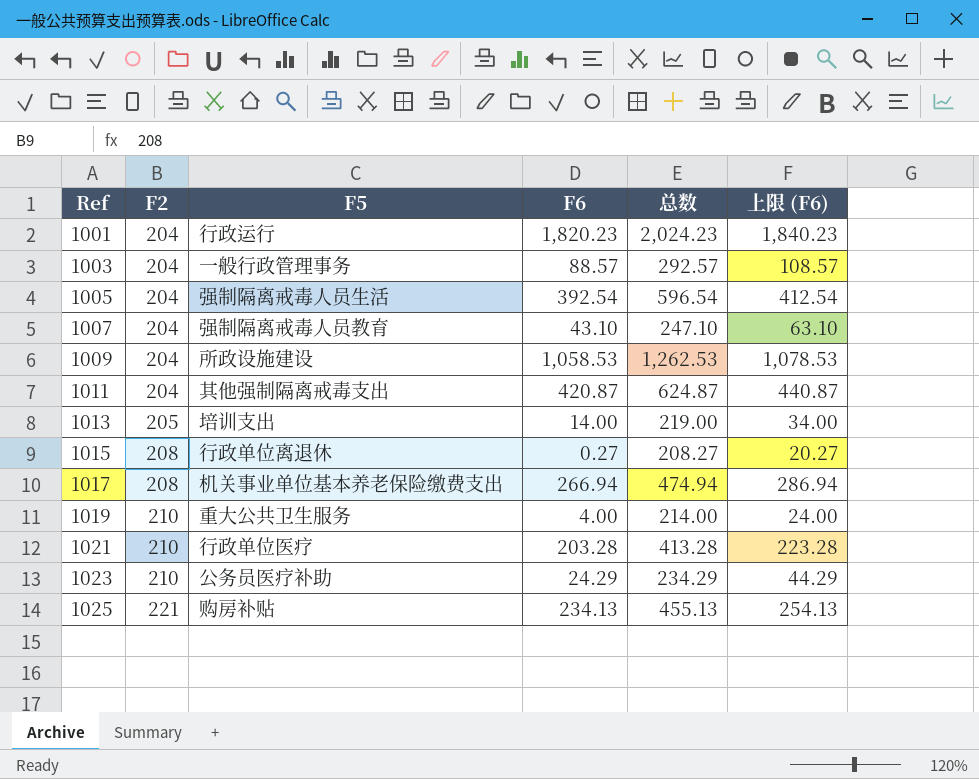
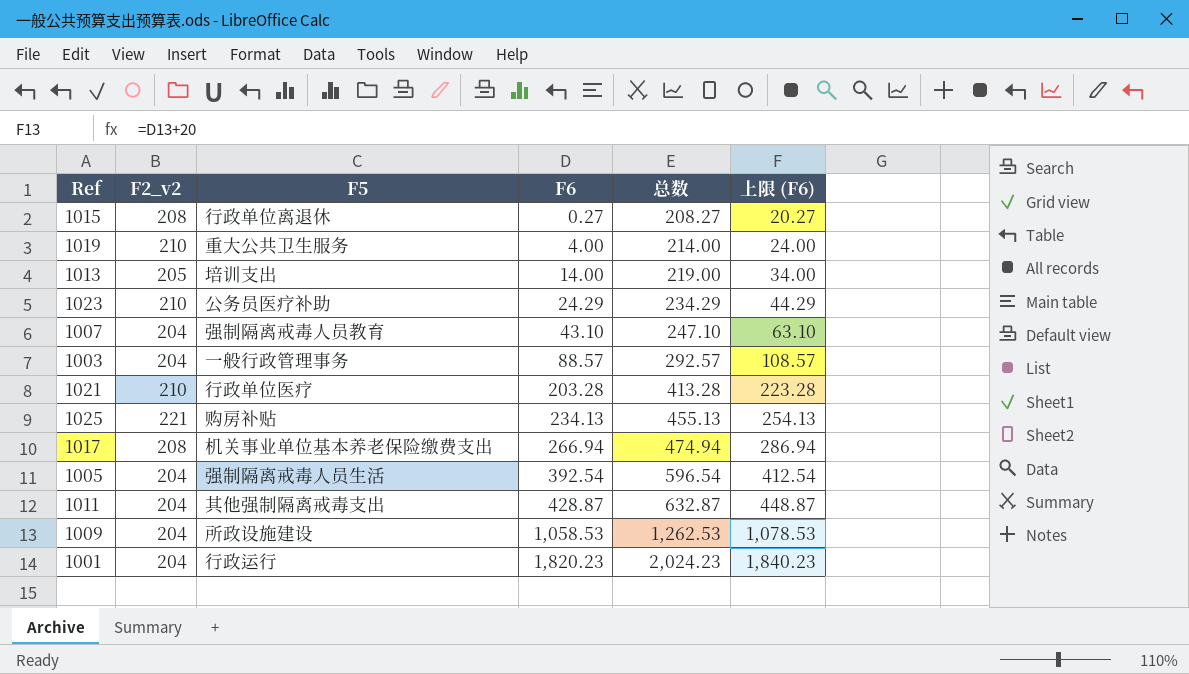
row order: Ref ascending -> F6 ascending
column name: F2 -> F2_v2
1011 | F6: 420.87 -> 428.87
1011 | 总数: 624.87 -> 632.87
1011 | 上限 (F6): 440.87 -> 448.87

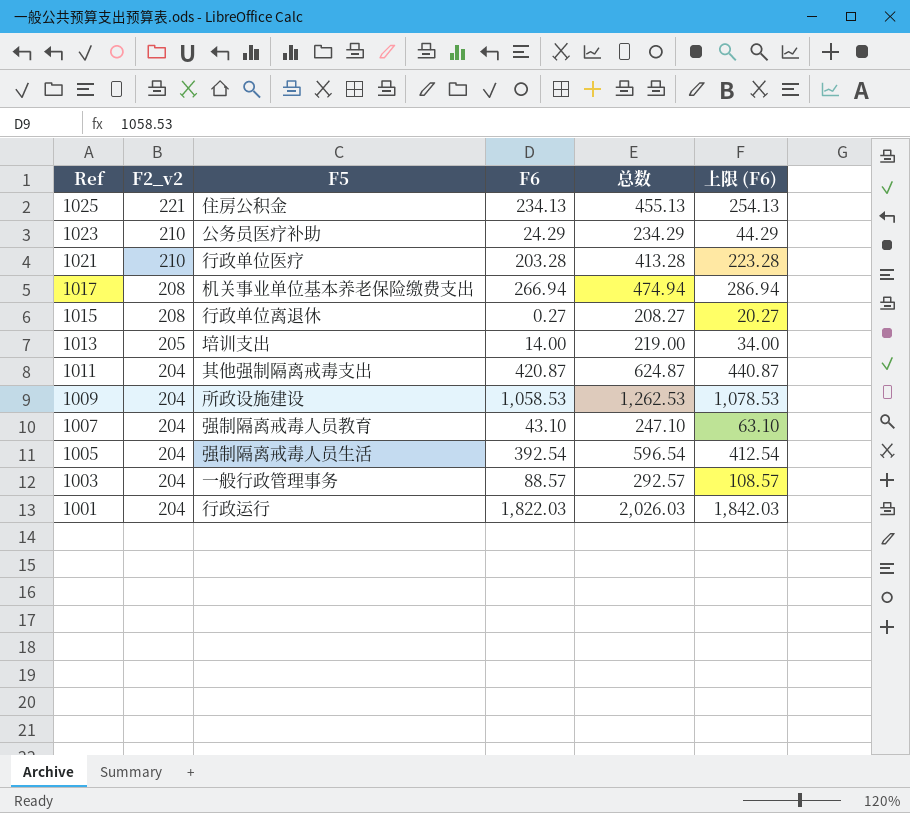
row order: F6 ascending -> Ref descending
row 1019: 210 | 重大公共卫生服务 | 4.00 | 214.00 | 24.00 -> none
1025 | F5: 购房补贴 -> 住房公积金
1011 | F6: 428.87 -> 420.87
1011 | 总数: 632.87 -> 624.87
1011 | 上限 (F6): 448.87 -> 440.87
1001 | F6: 1,820.23 -> 1,822.03
1001 | 总数: 2,024.23 -> 2,026.03
1001 | 上限 (F6): 1,840.23 -> 1,842.03

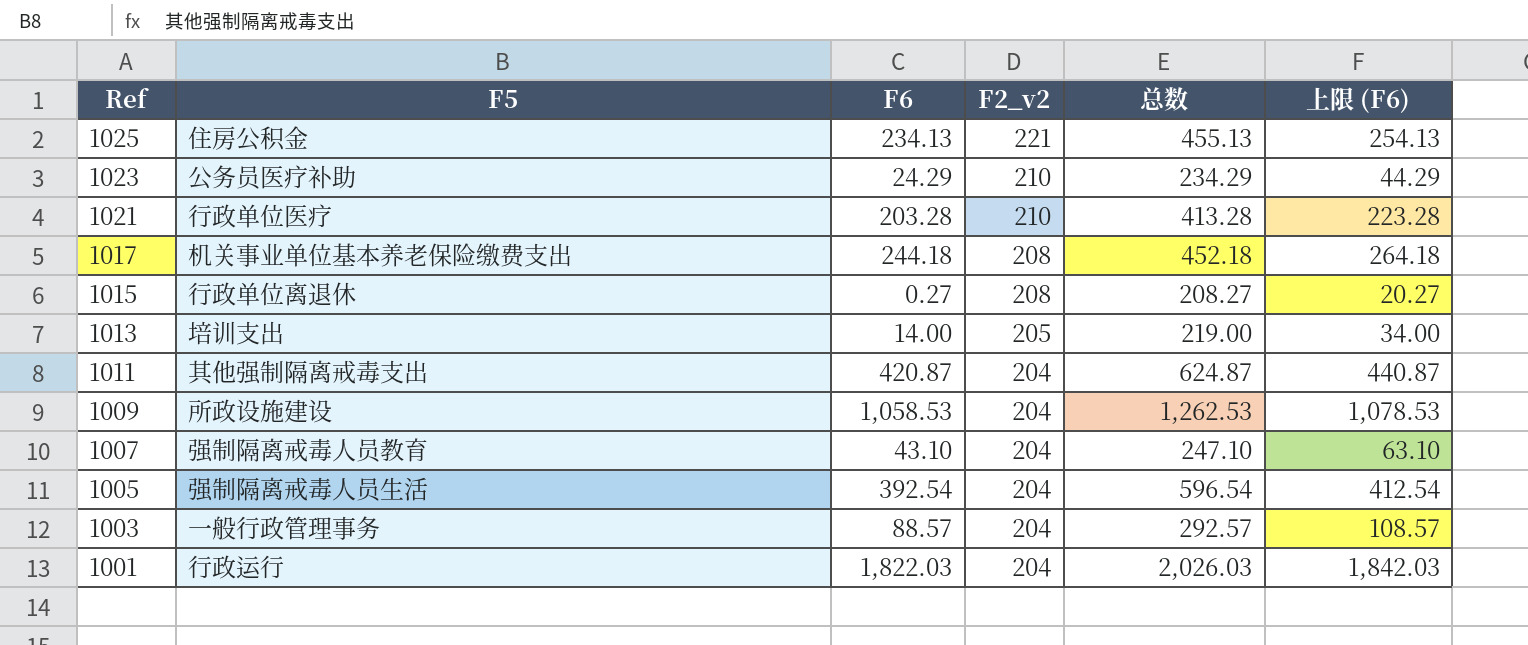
column F2_v2 | position: 2 -> 4
1017 | F6: 266.94 -> 244.18
1017 | 总数: 474.94 -> 452.18
1017 | 上限 (F6): 286.94 -> 264.18

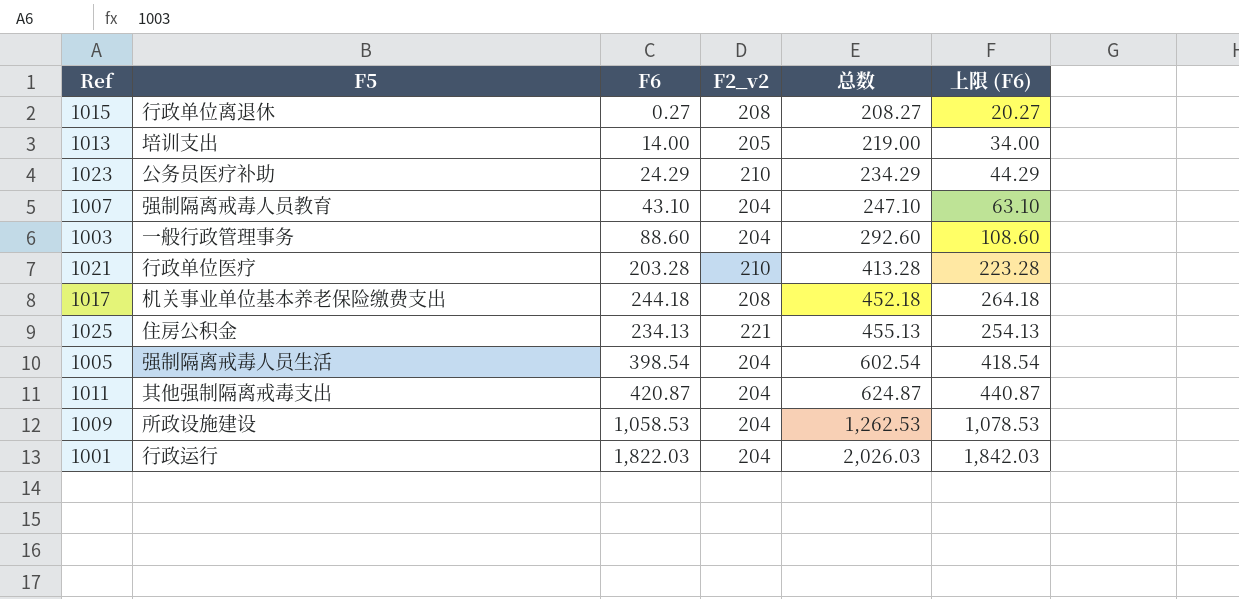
row order: Ref descending -> 总数 ascending
1003 | F6: 88.57 -> 88.60
1003 | 总数: 292.57 -> 292.60
1003 | 上限 (F6): 108.57 -> 108.60
1005 | F6: 392.54 -> 398.54
1005 | 总数: 596.54 -> 602.54
1005 | 上限 (F6): 412.54 -> 418.54

